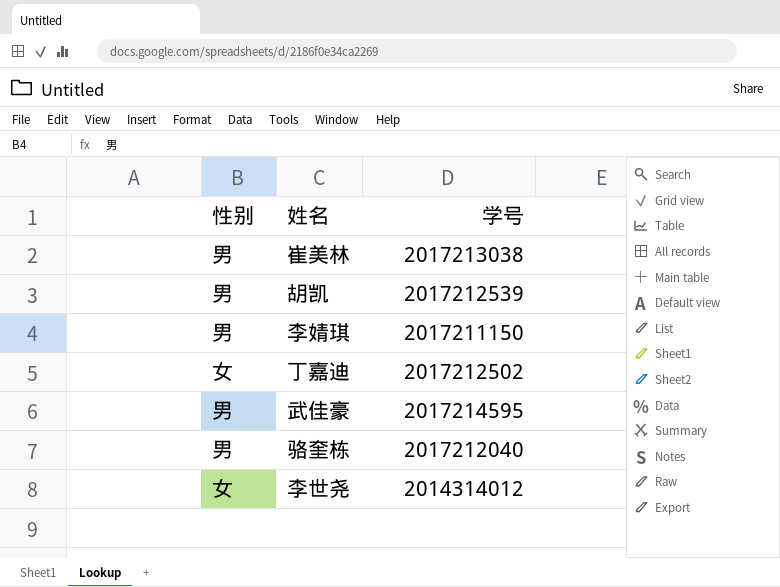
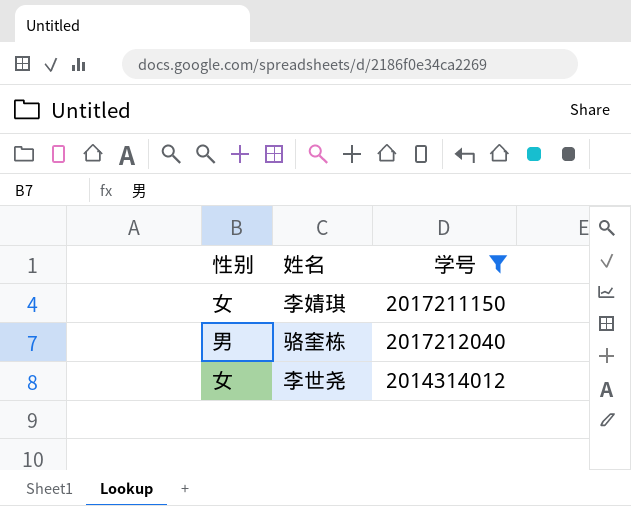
filter: none -> 学号 <= 2017212040
李婧琪 | 性别: 男 -> 女

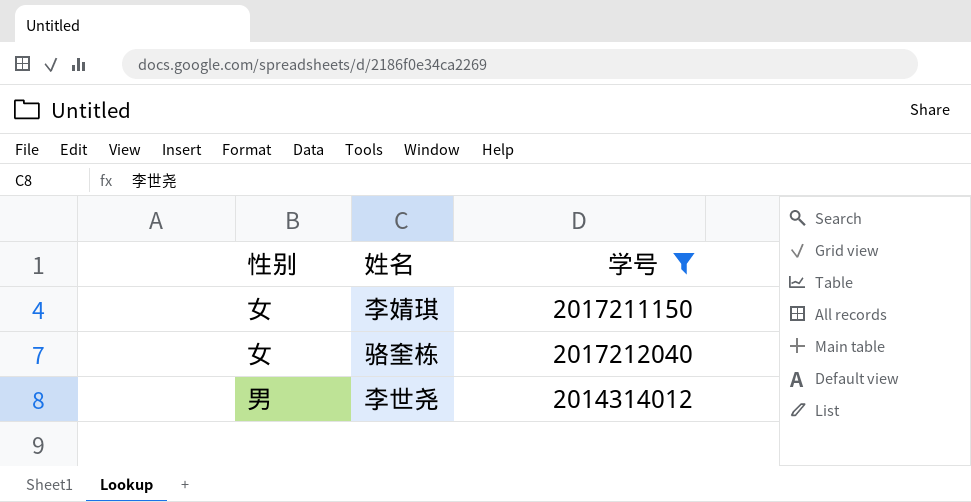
骆奎栋 | 性别: 男 -> 女
李世尧 | 性别: 女 -> 男

